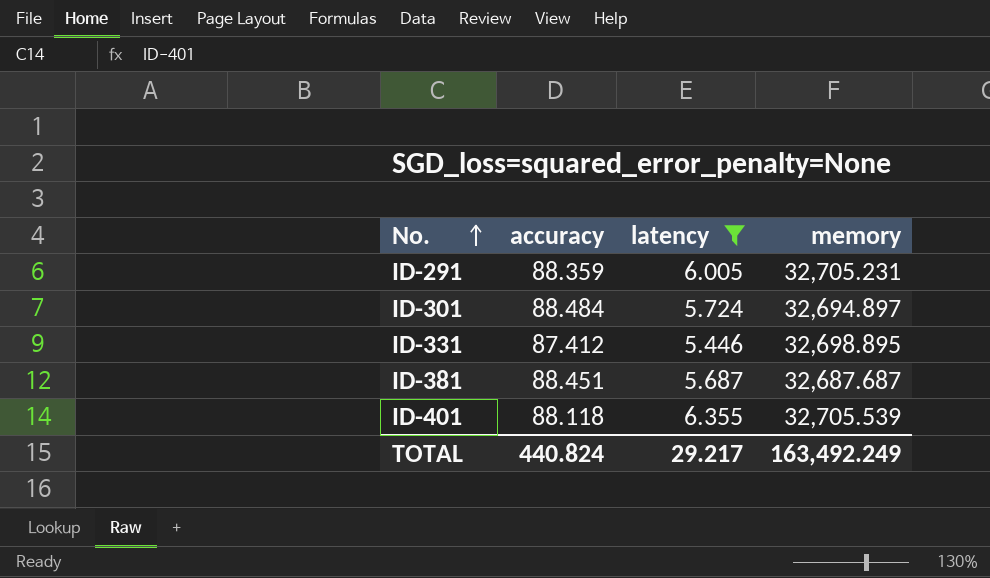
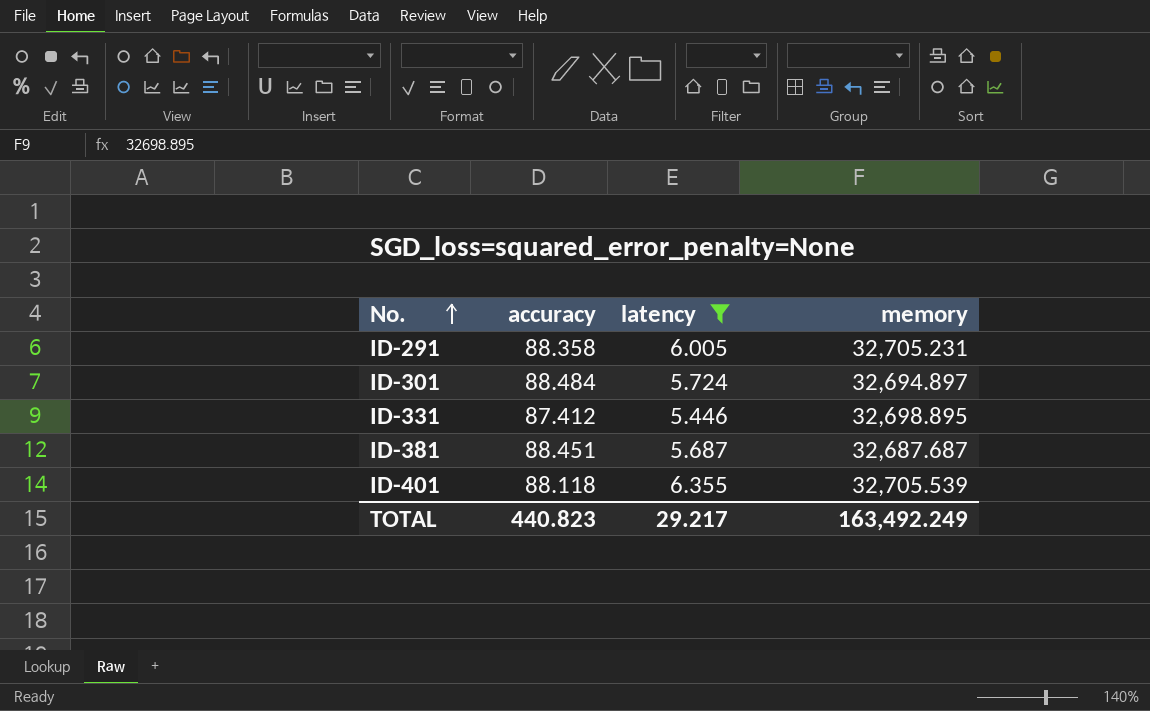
ID-291 | accuracy: 88.359 -> 88.358
TOTAL | accuracy: 440.824 -> 440.823

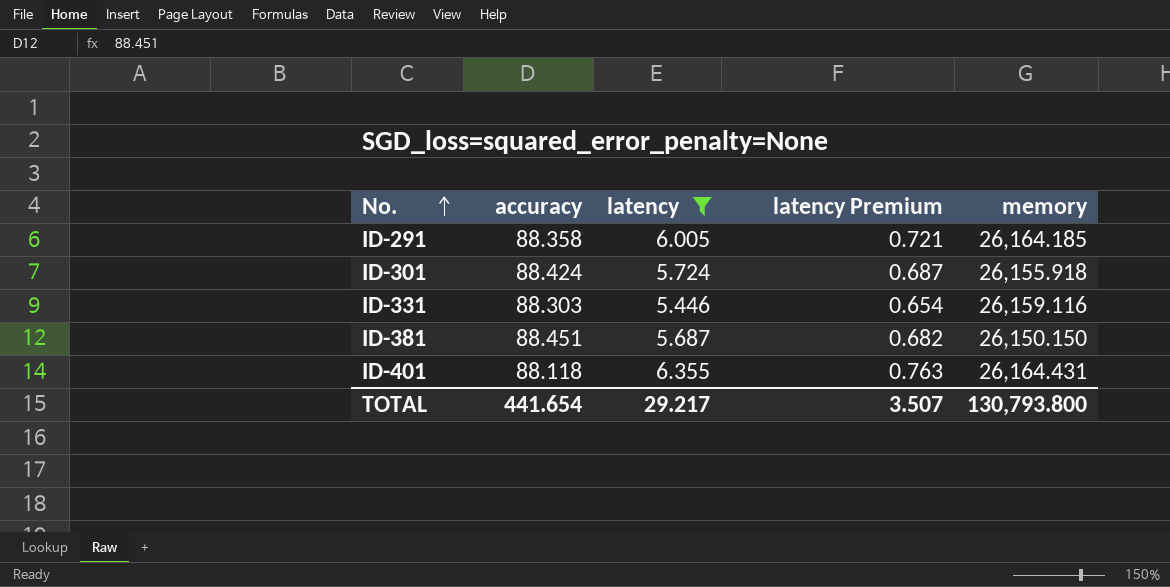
column latency Premium | formula: none -> [latency] * 0.12
ID-291 | memory: 32,705.231 -> 26,164.185
ID-301 | accuracy: 88.484 -> 88.424
ID-301 | memory: 32,694.897 -> 26,155.918
ID-331 | accuracy: 87.412 -> 88.303
ID-331 | memory: 32,698.895 -> 26,159.116
ID-381 | memory: 32,687.687 -> 26,150.150
ID-401 | memory: 32,705.539 -> 26,164.431
TOTAL | accuracy: 440.823 -> 441.654
TOTAL | memory: 163,492.249 -> 130,793.800

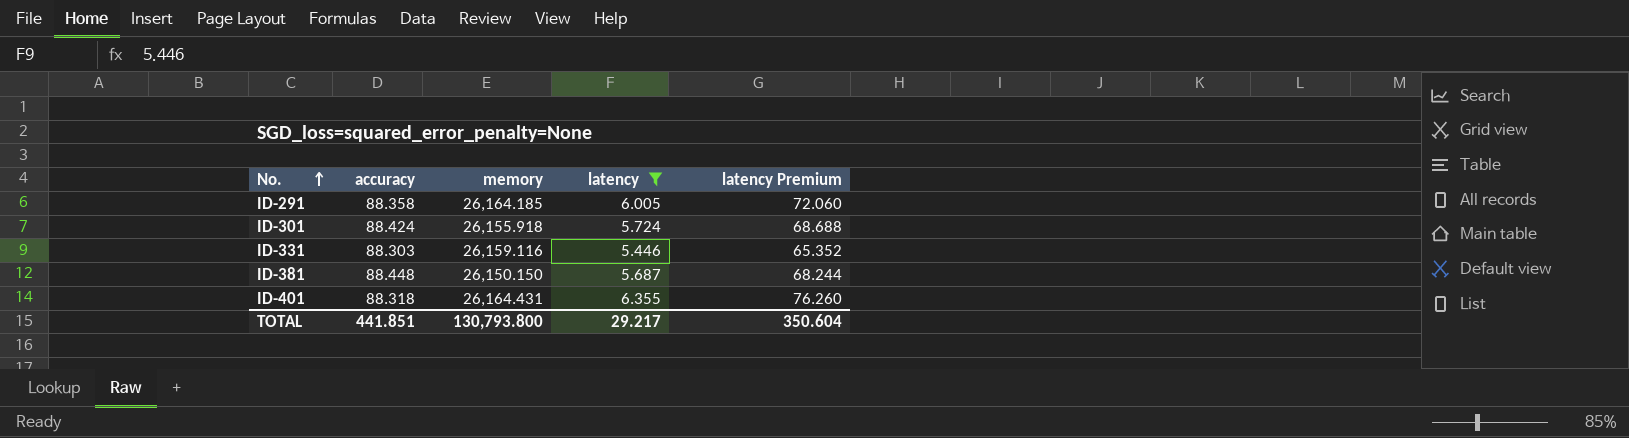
column memory | position: 5 -> 3
column latency Premium | formula: [latency] * 0.12 -> [latency] * 12
ID-381 | accuracy: 88.451 -> 88.448
ID-401 | accuracy: 88.118 -> 88.318
TOTAL | accuracy: 441.654 -> 441.851
TOTAL | latency Premium: 3.507 -> 350.604

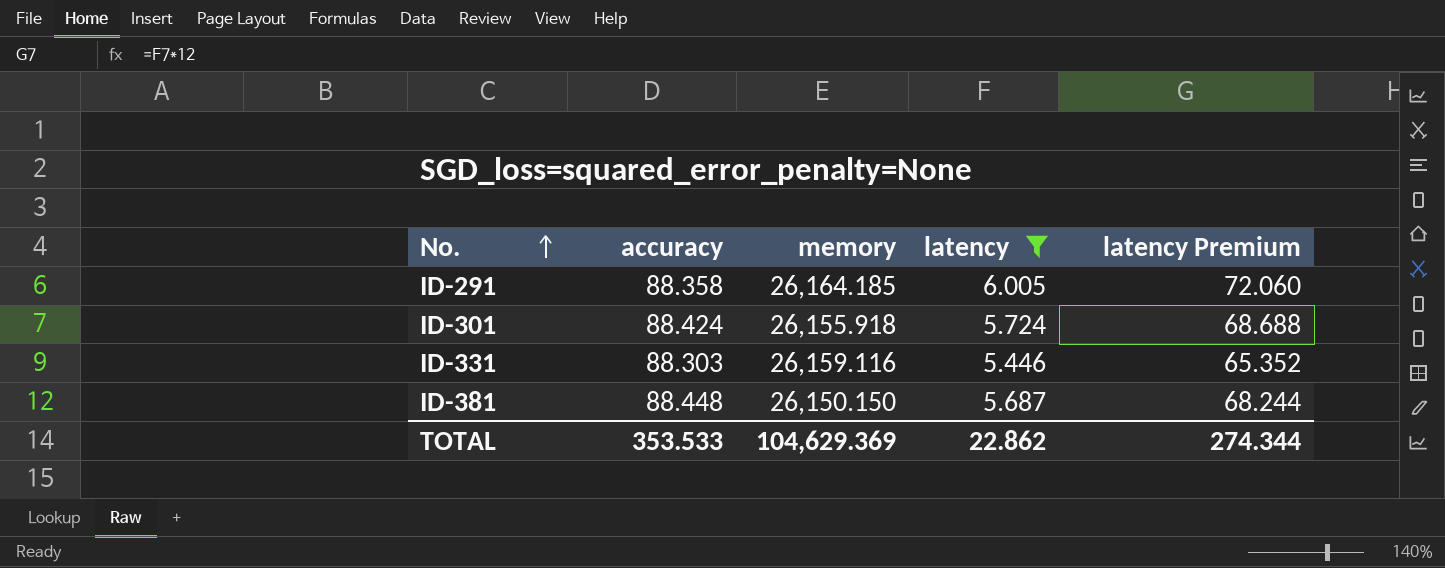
row ID-401: 88.318 | 26,164.431 | 6.355 | 76.260 -> none
TOTAL | accuracy: 441.851 -> 353.533
TOTAL | memory: 130,793.800 -> 104,629.369
TOTAL | latency: 29.217 -> 22.862
TOTAL | latency Premium: 350.604 -> 274.344

